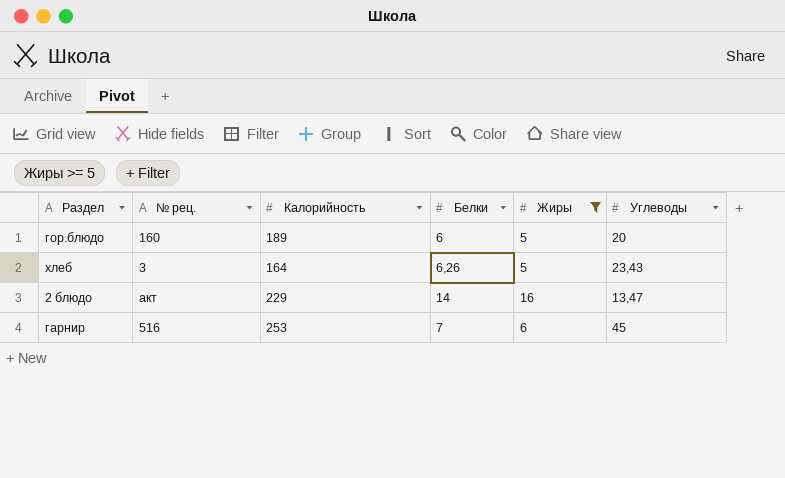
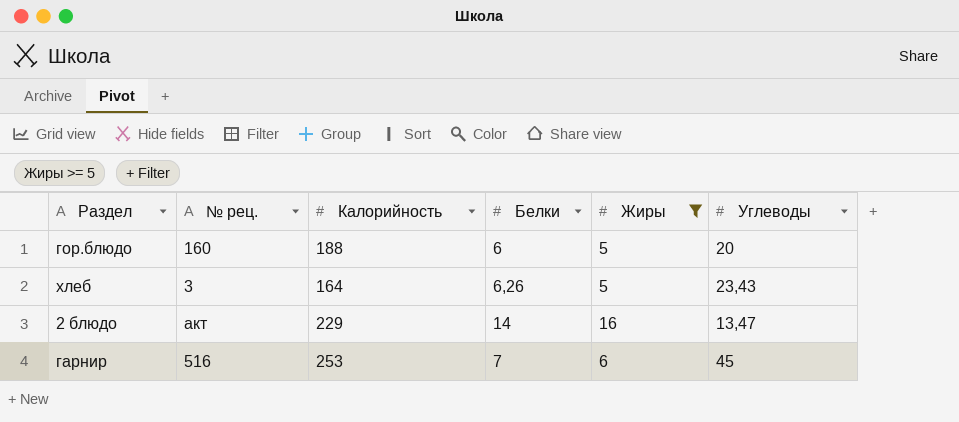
гор.блюдо | Калорийность: 189 -> 188

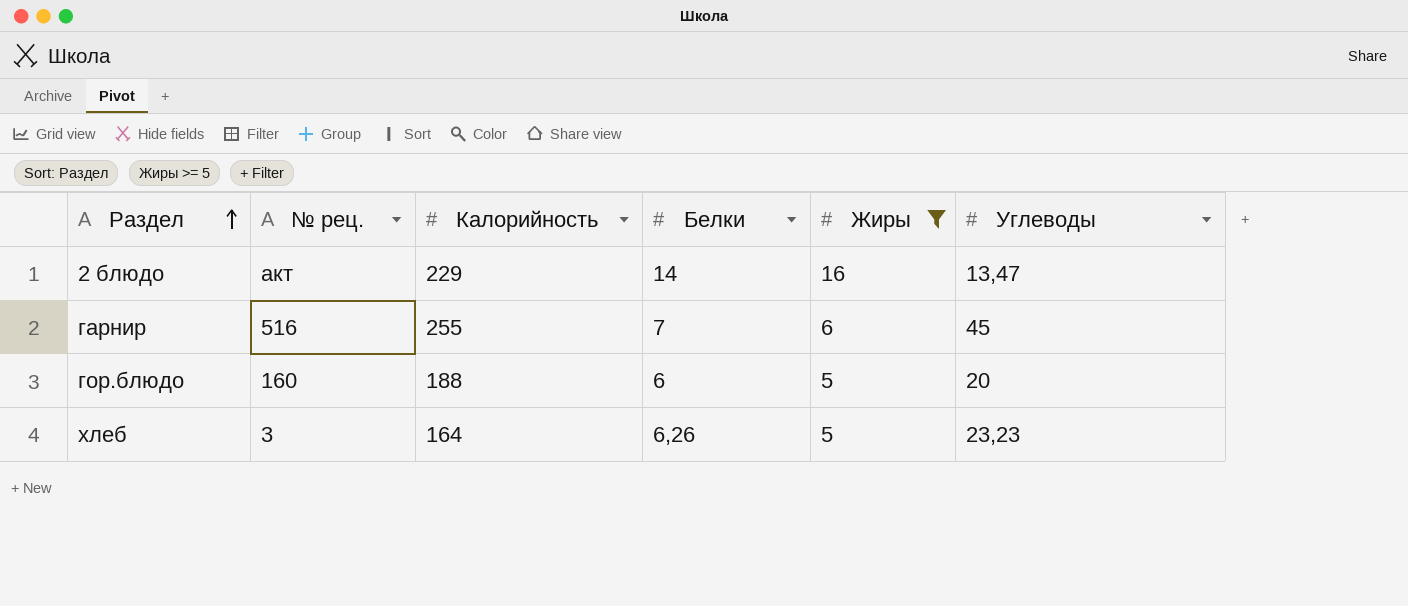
row order: none -> Раздел ascending
гарнир | Калорийность: 253 -> 255
хлеб | Углеводы: 23,43 -> 23,23

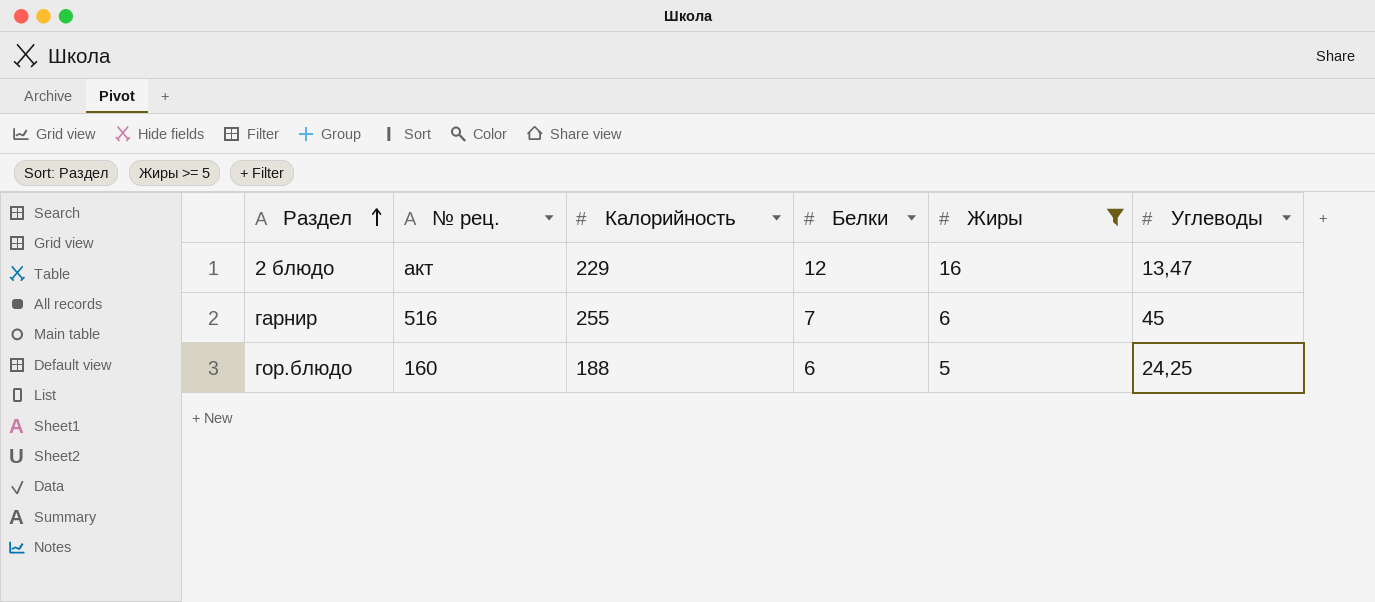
row хлеб: 3 | 164 | 6,26 | 5 | 23,23 -> none
2 блюдо | Белки: 14 -> 12
гор.блюдо | Углеводы: 20 -> 24,25

